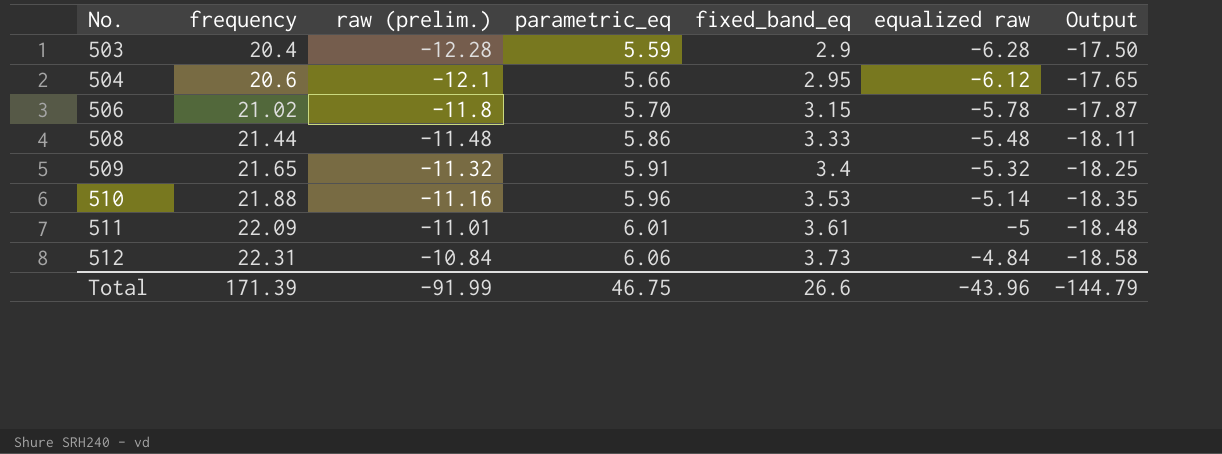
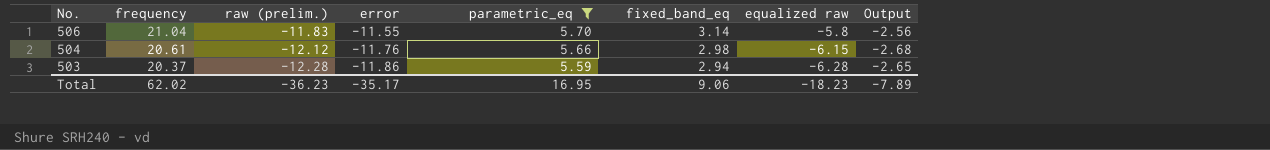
filter: none -> parametric_eq <= 5.70
row order: No. ascending -> No. descending
column error | position: none -> 4
column Output | formula: [fixed_band_eq] - [frequency] -> [fixed_band_eq] - [parametric_eq]
506 | frequency: 21.02 -> 21.04
506 | raw (prelim.): -11.8 -> -11.83
506 | fixed_band_eq: 3.15 -> 3.14
506 | equalized raw: -5.78 -> -5.8
504 | frequency: 20.6 -> 20.61
504 | raw (prelim.): -12.1 -> -12.12
504 | fixed_band_eq: 2.95 -> 2.98
504 | equalized raw: -6.12 -> -6.15
503 | frequency: 20.4 -> 20.37
503 | fixed_band_eq: 2.9 -> 2.94
Total | frequency: 171.39 -> 62.02
Total | raw (prelim.): -91.99 -> -36.23
Total | parametric_eq: 46.75 -> 16.95
Total | fixed_band_eq: 26.6 -> 9.06
Total | equalized raw: -43.96 -> -18.23
Total | Output: -144.79 -> -7.89

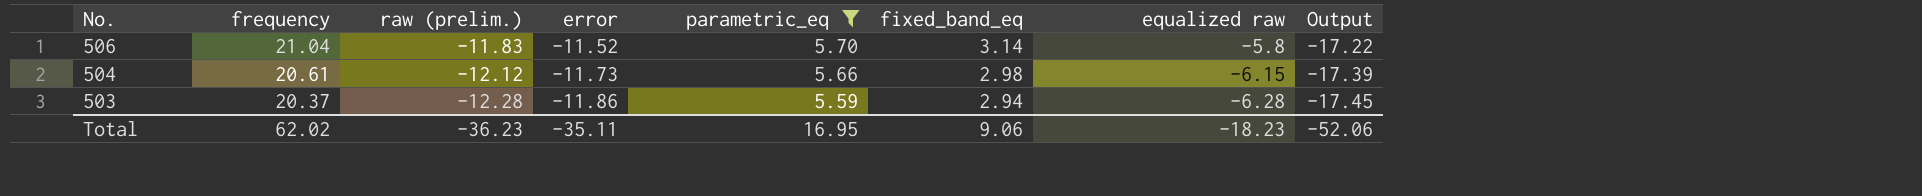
column Output | formula: [fixed_band_eq] - [parametric_eq] -> [error] - [parametric_eq]
506 | error: -11.55 -> -11.52
504 | error: -11.76 -> -11.73
Total | error: -35.17 -> -35.11
Total | Output: -7.89 -> -52.06

